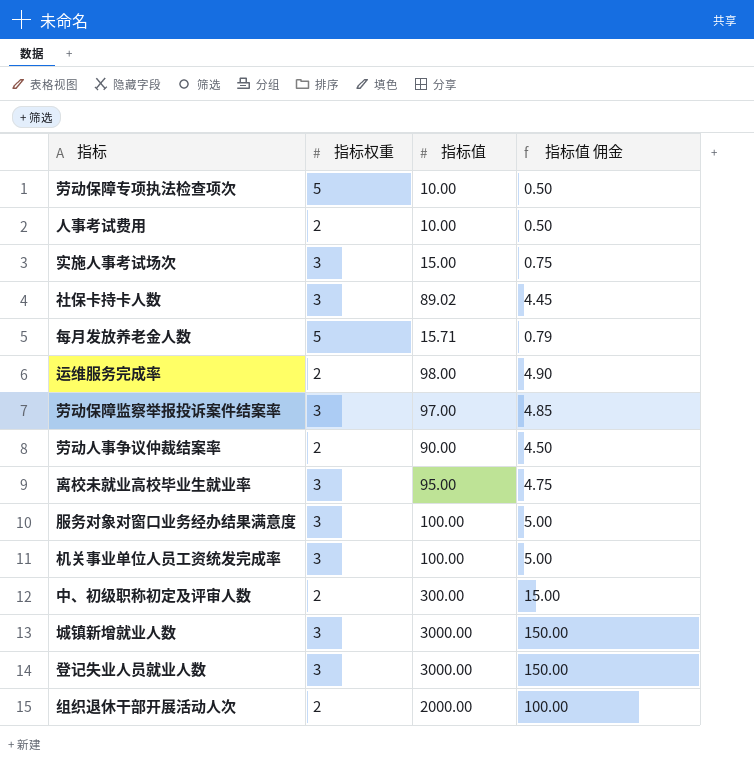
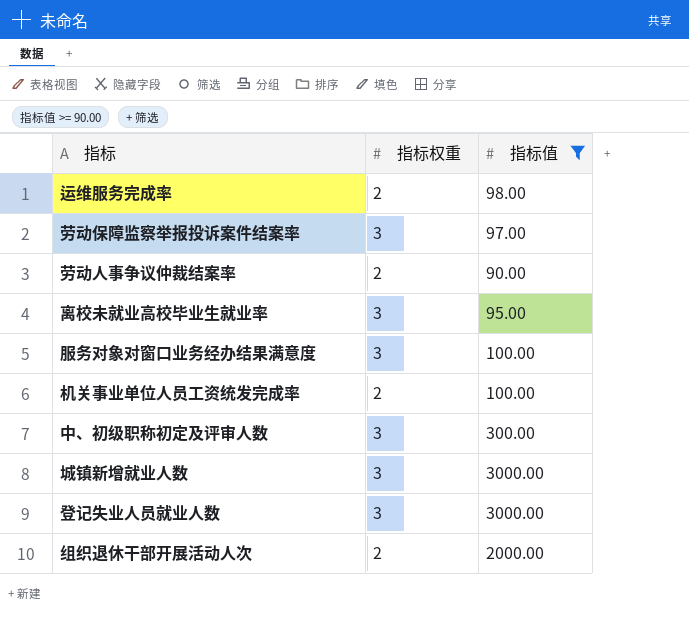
filter: none -> 指标值 >= 90.00
column 指标值 佣金 | formula: [指标值] * 0.05 -> none
机关事业单位人员工资统发完成率 | 指标权重: 3 -> 2
中、初级职称初定及评审人数 | 指标权重: 2 -> 3

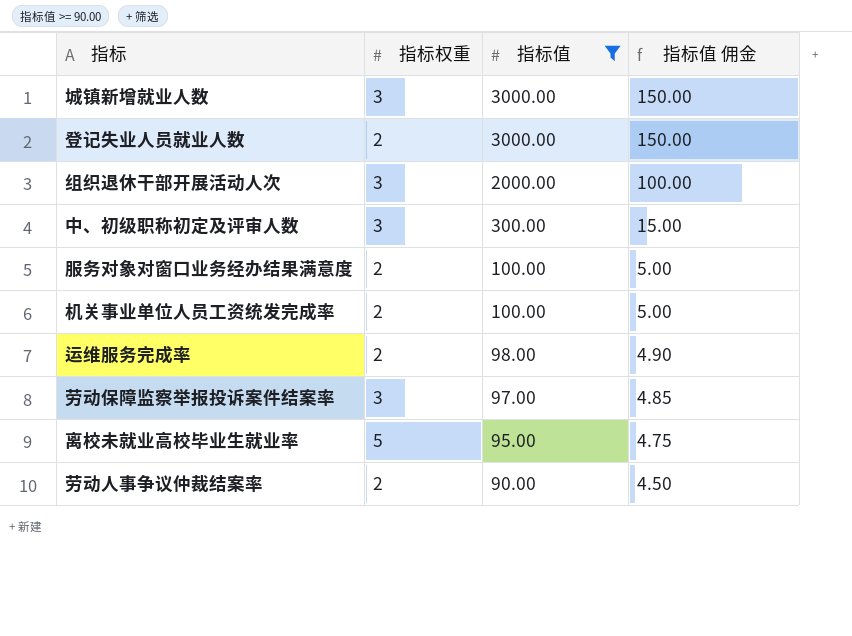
row order: none -> 指标值 descending
column 指标值 佣金 | formula: none -> [指标值] * 0.05
登记失业人员就业人数 | 指标权重: 3 -> 2
组织退休干部开展活动人次 | 指标权重: 2 -> 3
服务对象对窗口业务经办结果满意度 | 指标权重: 3 -> 2
离校未就业高校毕业生就业率 | 指标权重: 3 -> 5

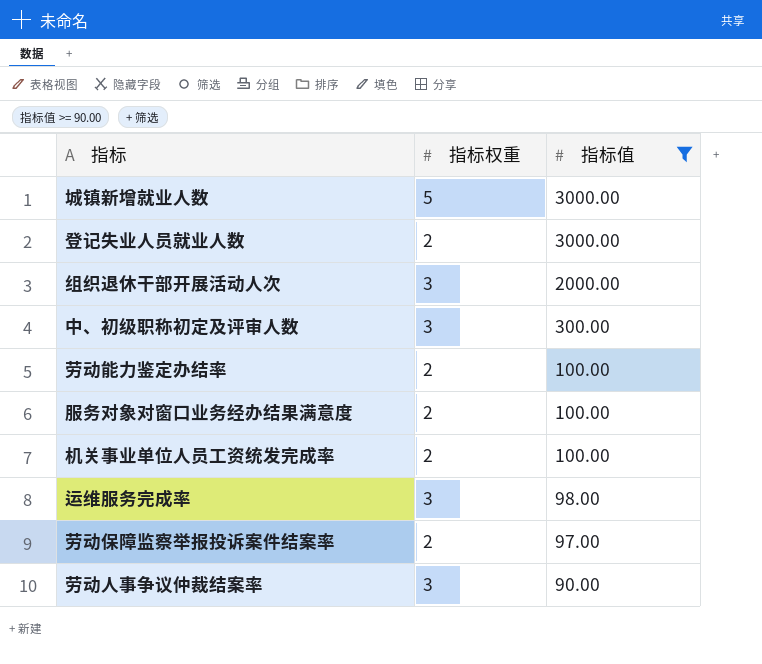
column 指标值 佣金 | formula: [指标值] * 0.05 -> none
row 离校未就业高校毕业生就业率: 5 | 95.00 | 4.75 -> none
城镇新增就业人数 | 指标权重: 3 -> 5
row 劳动能力鉴定办结率: none -> 2 | 100.00
运维服务完成率 | 指标权重: 2 -> 3
劳动保障监察举报投诉案件结案率 | 指标权重: 3 -> 2
劳动人事争议仲裁结案率 | 指标权重: 2 -> 3

